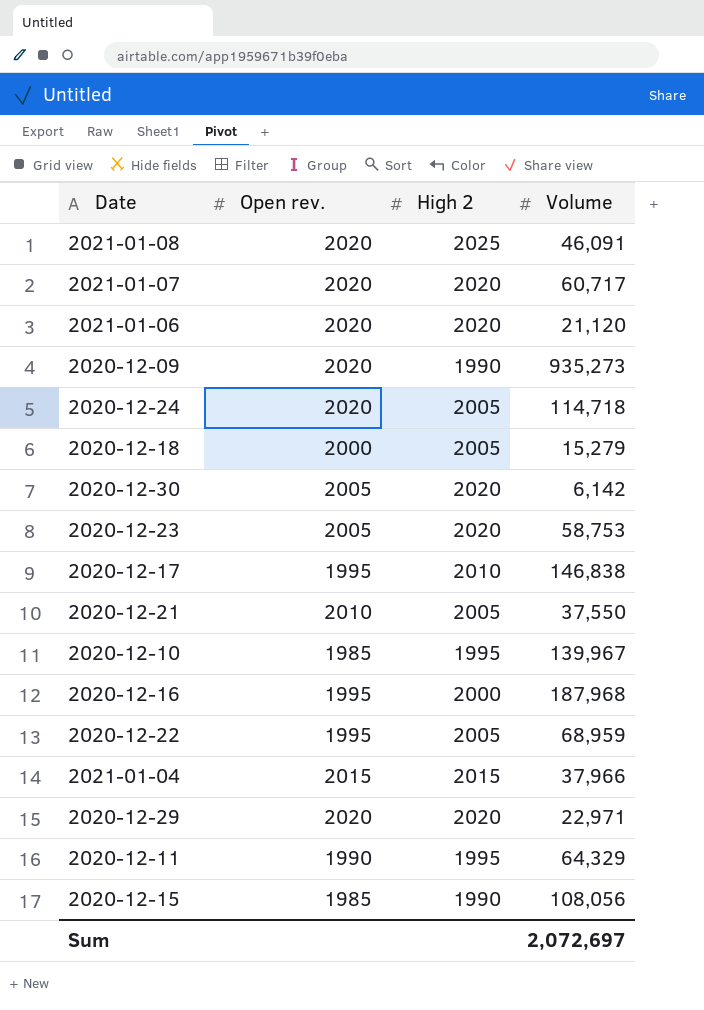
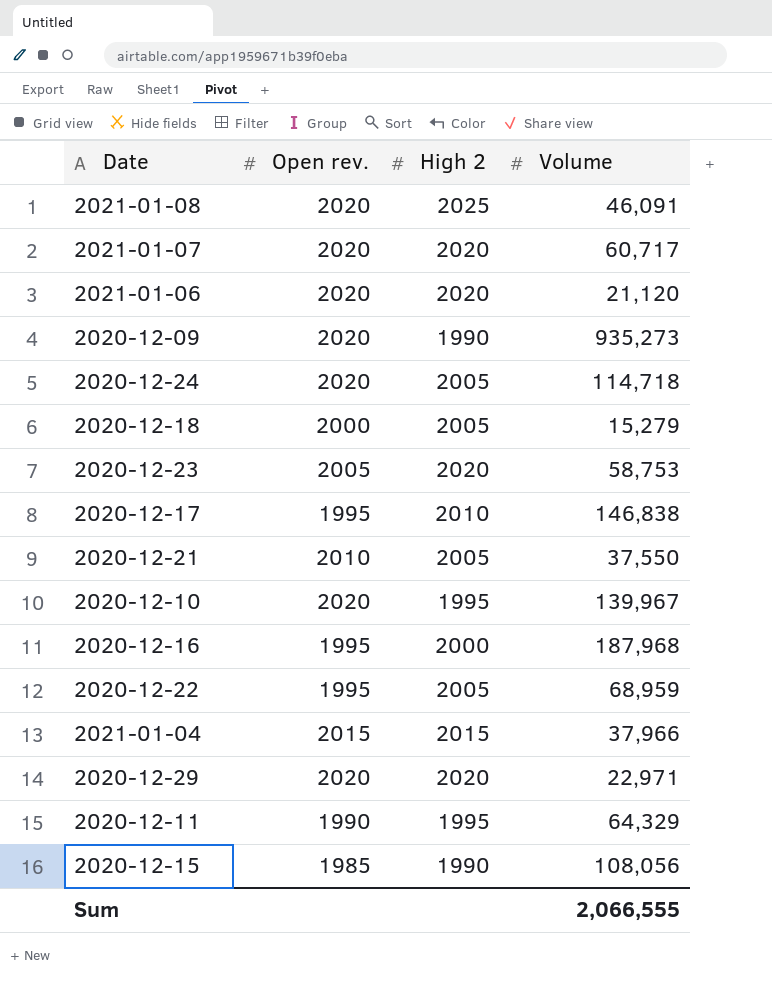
row 2020-12-30: 2005 | 2020 | 6,142 -> none
2020-12-10 | Open rev.: 1985 -> 2020
Sum | Volume: 2,072,697 -> 2,066,555

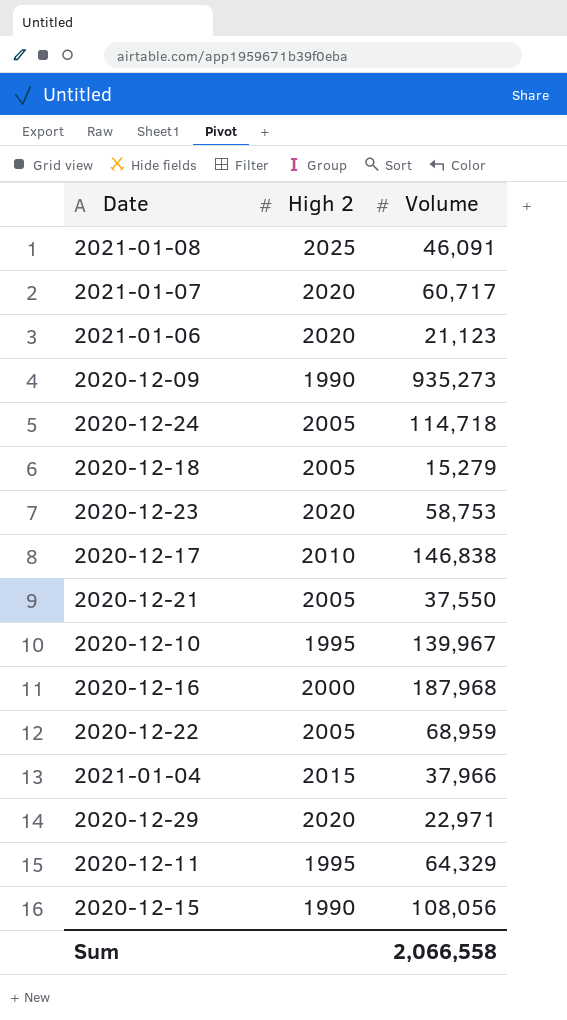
column Open rev. | position: 2 -> none
2021-01-06 | Volume: 21,120 -> 21,123
Sum | Volume: 2,066,555 -> 2,066,558

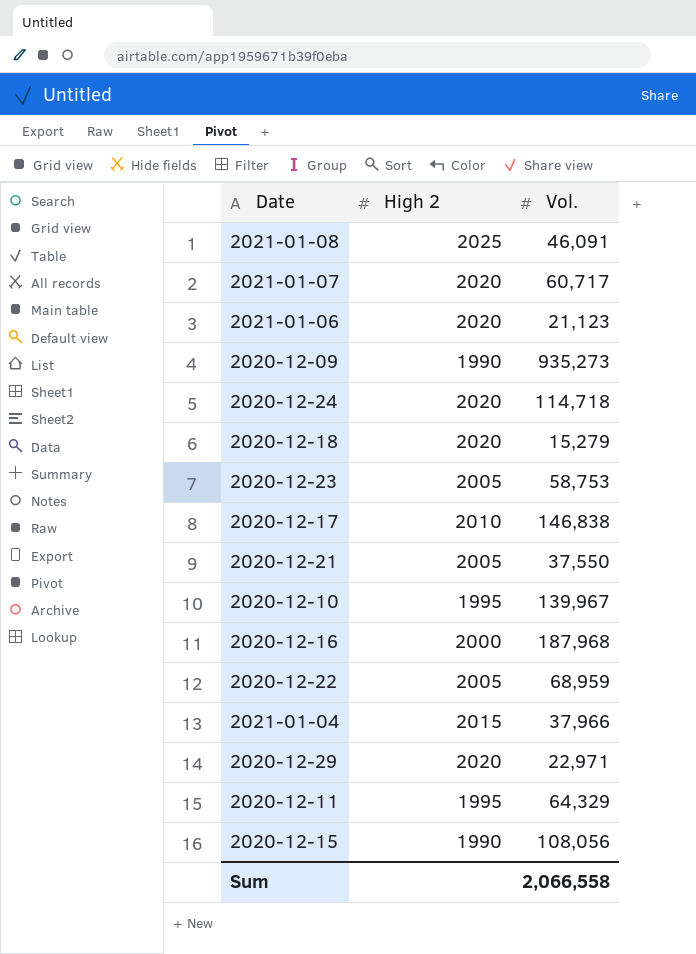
column name: Volume -> Vol.
2020-12-24 | High 2: 2005 -> 2020
2020-12-18 | High 2: 2005 -> 2020
2020-12-23 | High 2: 2020 -> 2005

